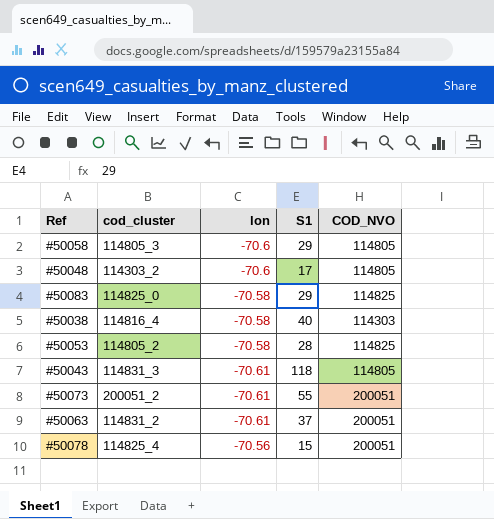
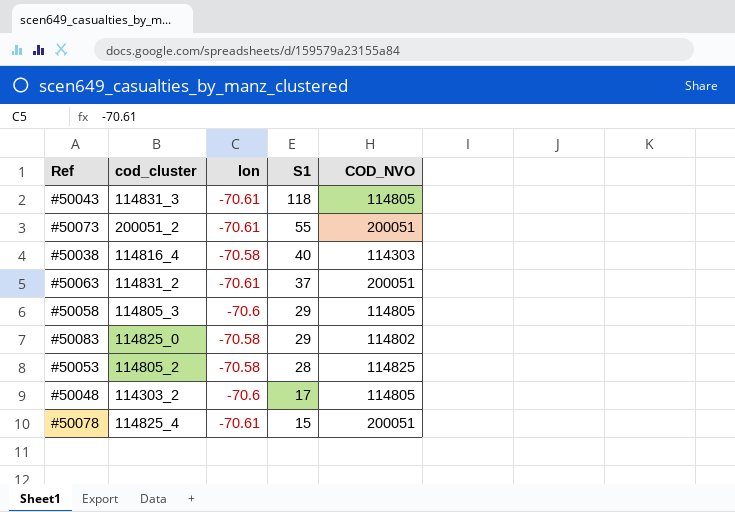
row order: none -> S1 descending
#50083 | COD_NVO: 114825 -> 114802
#50078 | lon: -70.56 -> -70.61

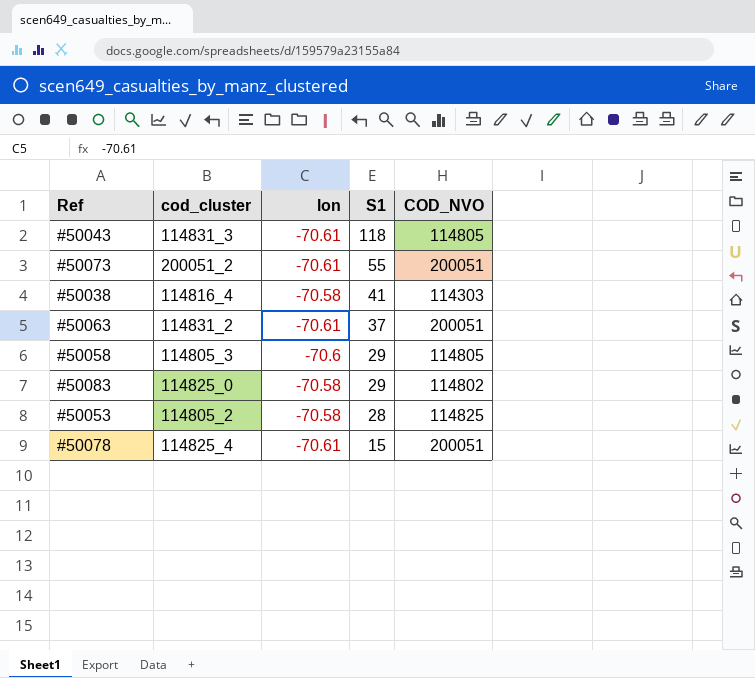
row #50048: 114303_2 | -70.6 | 17 | 114805 -> none
#50038 | S1: 40 -> 41

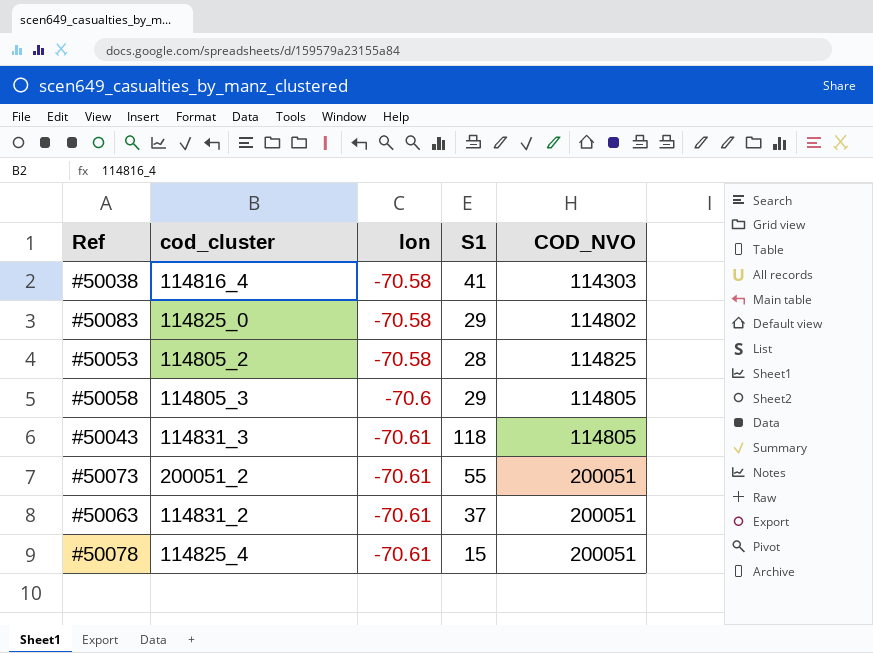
row order: S1 descending -> lon descending

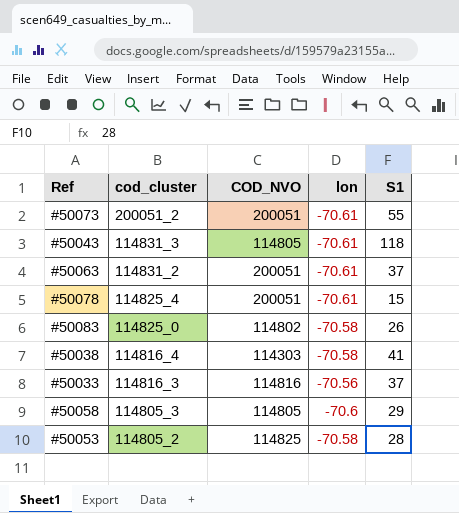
row order: lon descending -> cod_cluster descending
column COD_NVO | position: 5 -> 3
#50083 | S1: 29 -> 26
row #50033: none -> 114816_3 | 114816 | -70.56 | 37

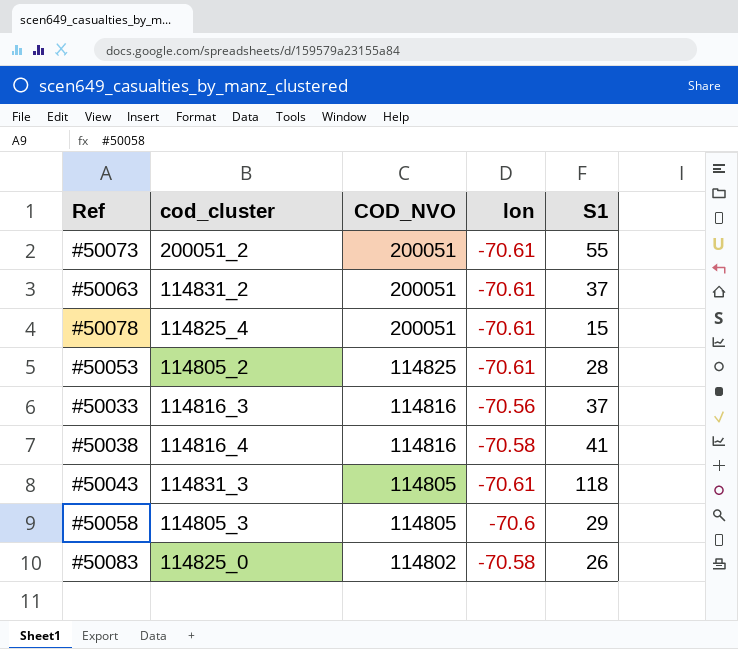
row order: cod_cluster descending -> COD_NVO descending
#50053 | lon: -70.58 -> -70.61
#50038 | COD_NVO: 114303 -> 114816

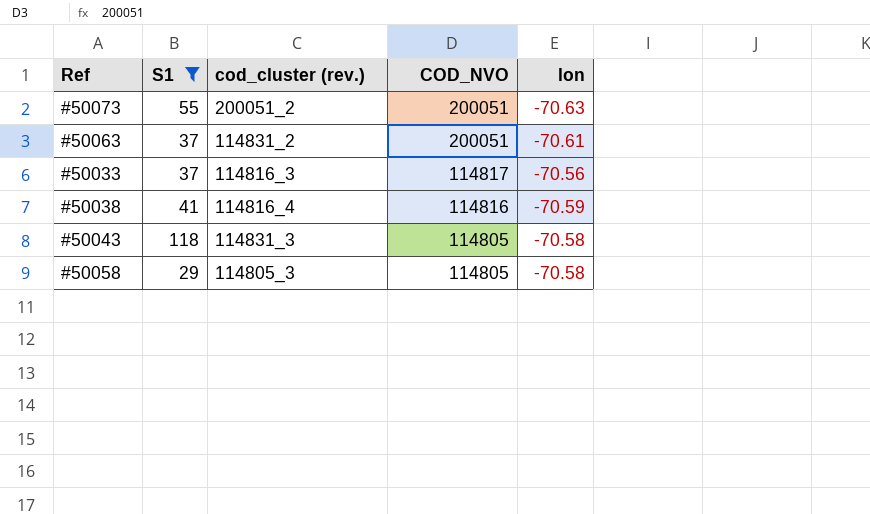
filter: none -> S1 >= 29
column S1 | position: 5 -> 2
column name: cod_cluster -> cod_cluster (rev.)
#50073 | lon: -70.61 -> -70.63
#50033 | COD_NVO: 114816 -> 114817
#50038 | lon: -70.58 -> -70.59
#50043 | lon: -70.61 -> -70.58
#50058 | lon: -70.6 -> -70.58

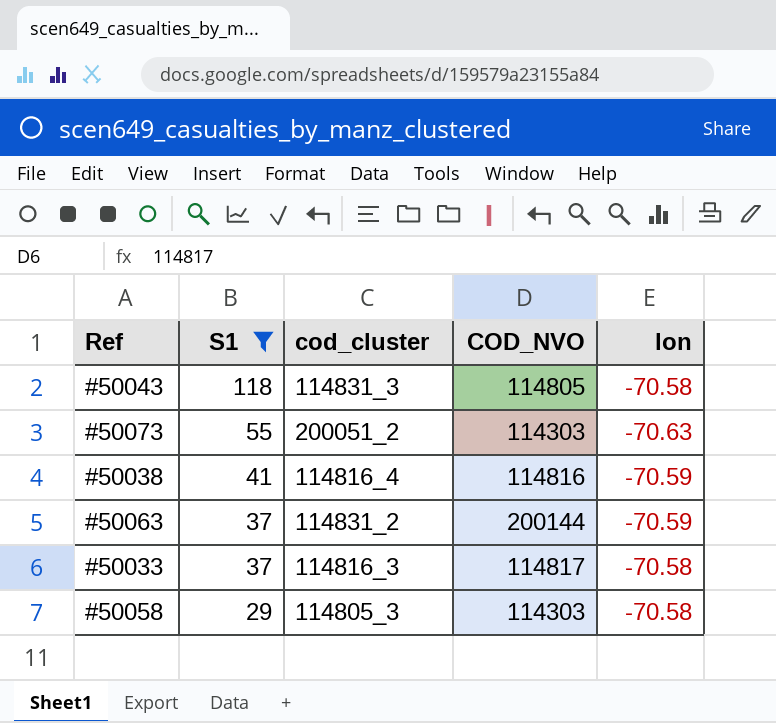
row order: COD_NVO descending -> S1 descending
column name: cod_cluster (rev.) -> cod_cluster
#50073 | COD_NVO: 200051 -> 114303
#50063 | COD_NVO: 200051 -> 200144
#50063 | lon: -70.61 -> -70.59
#50033 | lon: -70.56 -> -70.58
#50058 | COD_NVO: 114805 -> 114303

